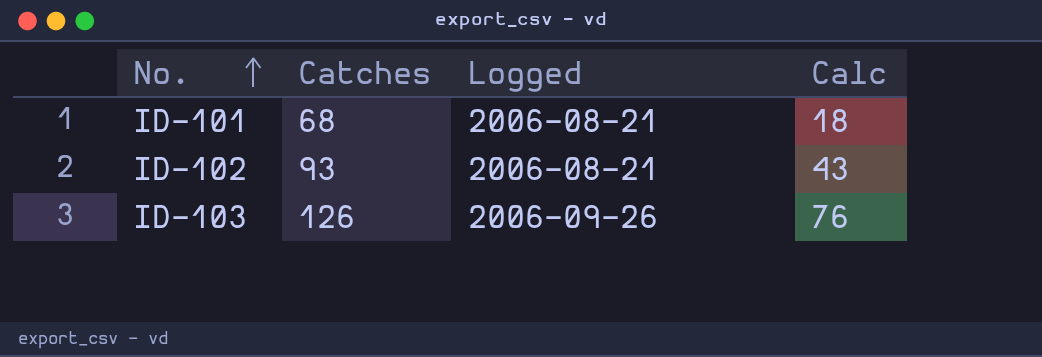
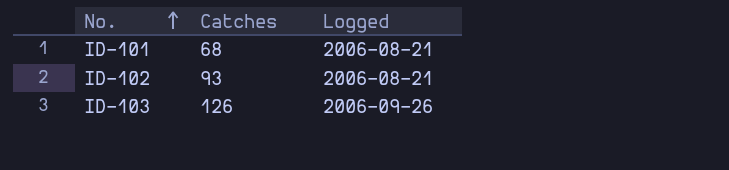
column Calc | formula: [Catches] - 50 -> none

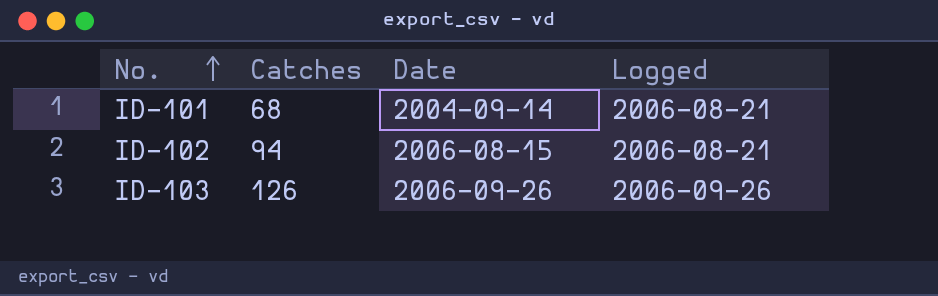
column Date | position: none -> 3
ID-102 | Catches: 93 -> 94

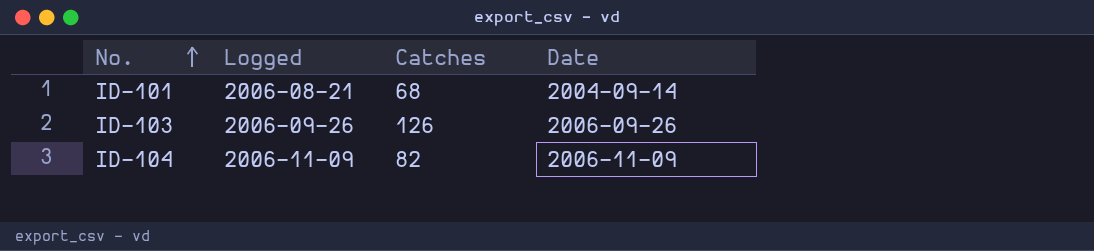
column Logged | position: 4 -> 2
row ID-102: 94 | 2006-08-15 | 2006-08-21 -> none
row ID-104: none -> 2006-11-09 | 82 | 2006-11-09

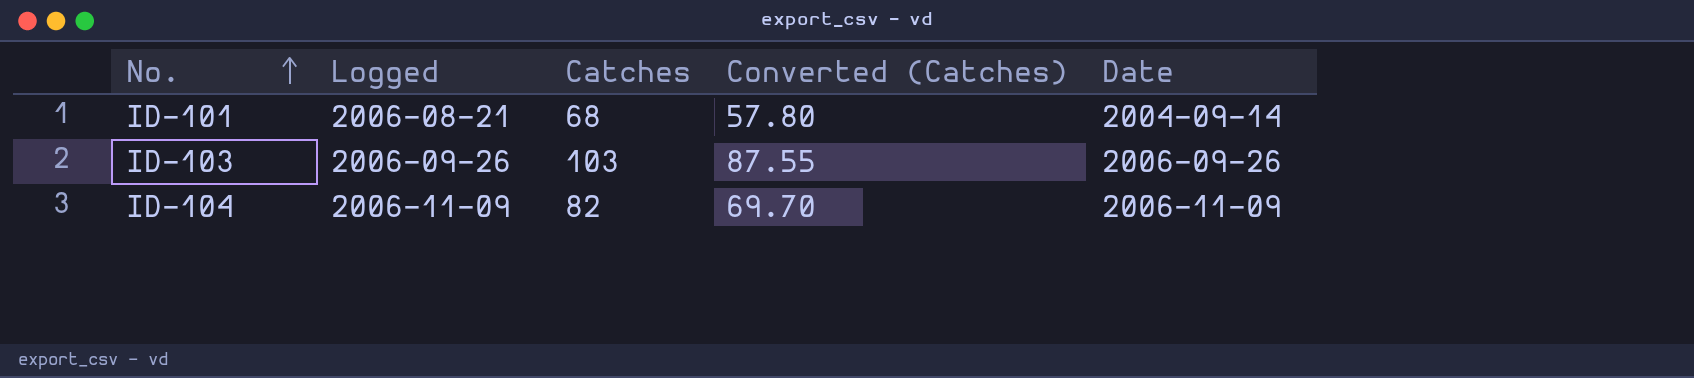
column Converted (Catches) | formula: none -> [Catches] * 0.85
ID-103 | Catches: 126 -> 103

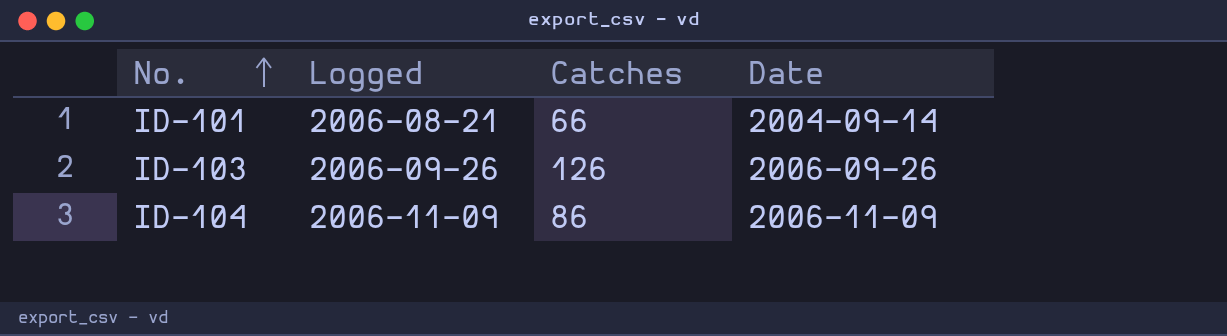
column Converted (Catches) | formula: [Catches] * 0.85 -> none
ID-101 | Catches: 68 -> 66
ID-103 | Catches: 103 -> 126
ID-104 | Catches: 82 -> 86

